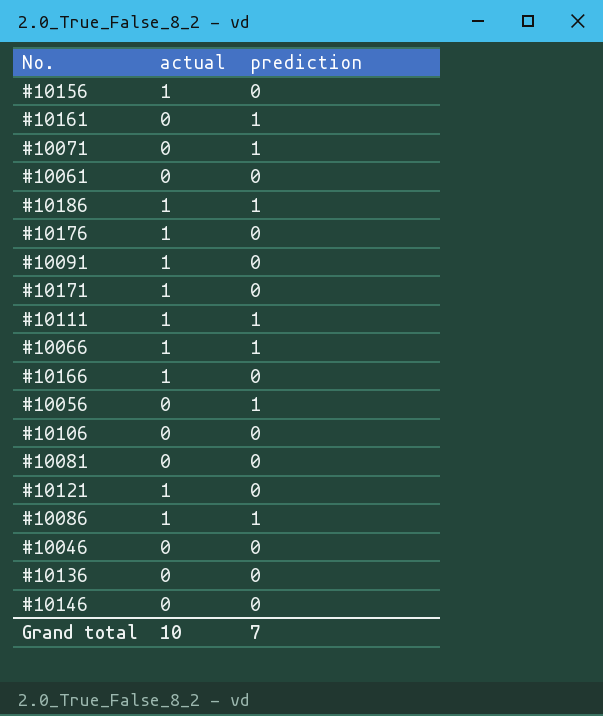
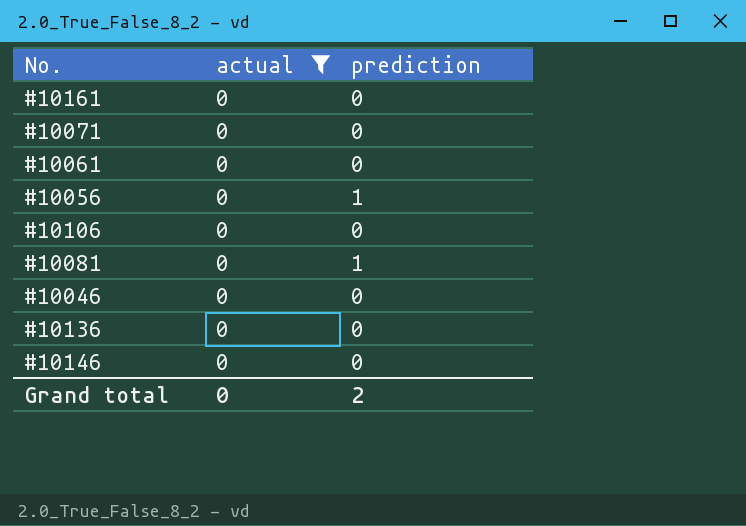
filter: none -> actual = 0
#10161 | prediction: 1 -> 0
#10071 | prediction: 1 -> 0
#10081 | prediction: 0 -> 1
Grand total | actual: 10 -> 0
Grand total | prediction: 7 -> 2

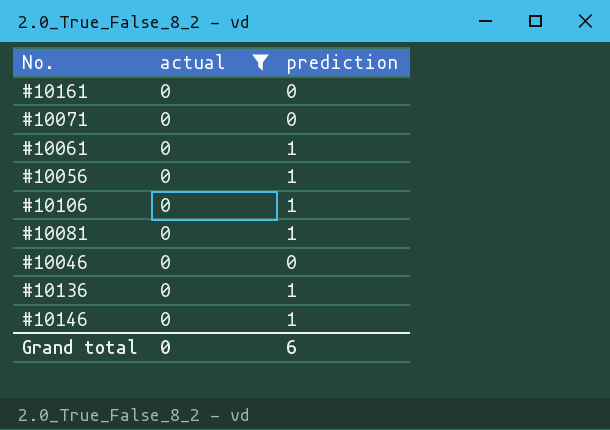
#10061 | prediction: 0 -> 1
#10106 | prediction: 0 -> 1
#10136 | prediction: 0 -> 1
#10146 | prediction: 0 -> 1
Grand total | prediction: 2 -> 6

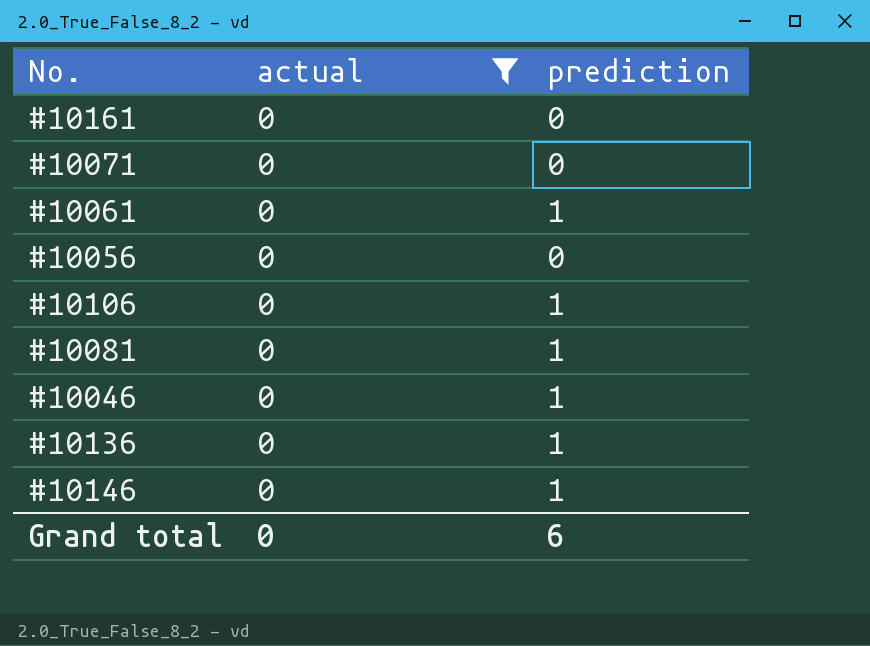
#10056 | prediction: 1 -> 0
#10046 | prediction: 0 -> 1

